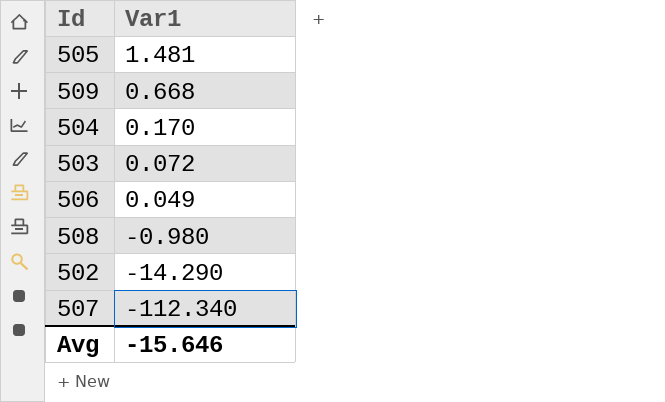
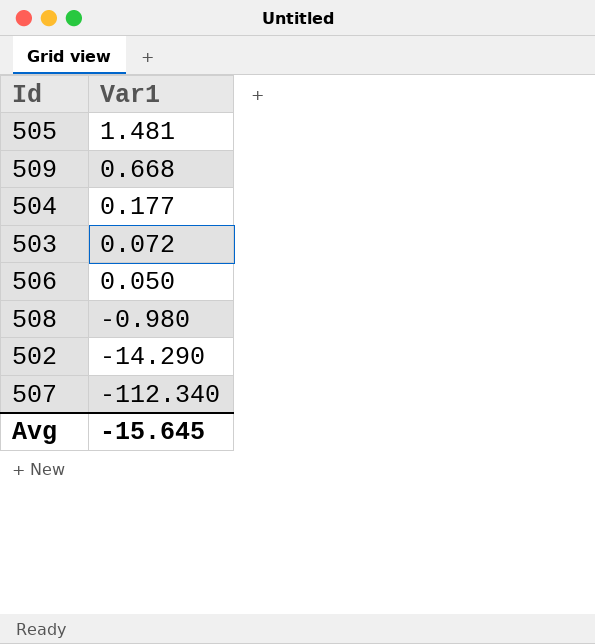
504 | Var1: 0.170 -> 0.177
506 | Var1: 0.049 -> 0.050
Avg | Var1: -15.646 -> -15.645

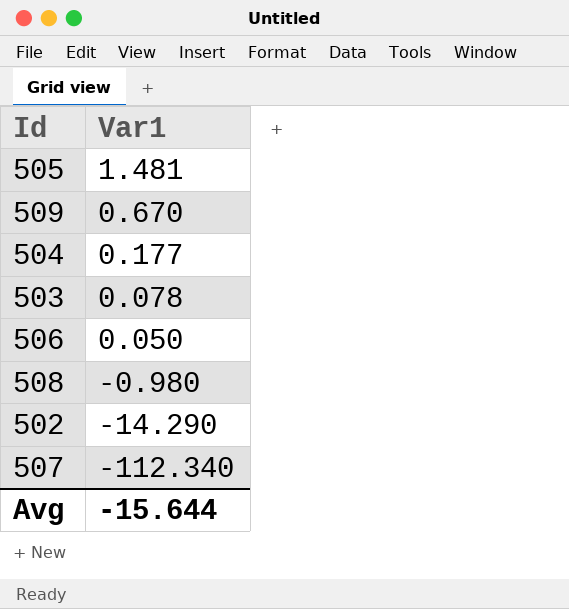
509 | Var1: 0.668 -> 0.670
503 | Var1: 0.072 -> 0.078
Avg | Var1: -15.645 -> -15.644

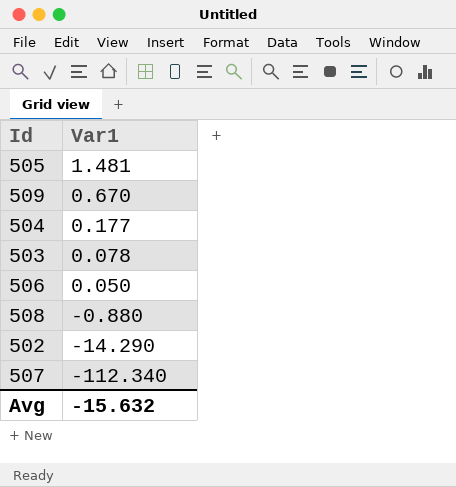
508 | Var1: -0.980 -> -0.880
Avg | Var1: -15.644 -> -15.632

